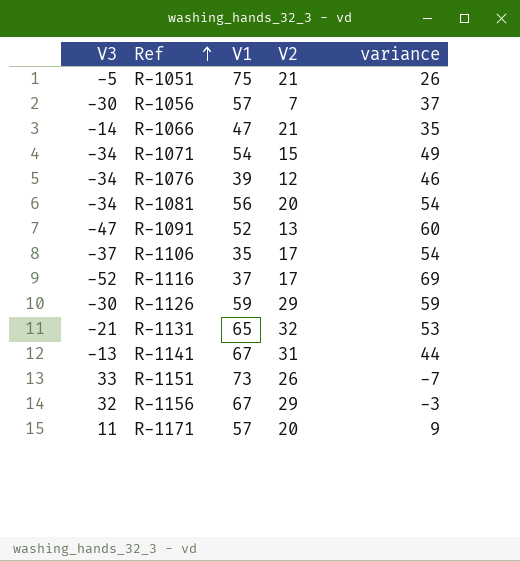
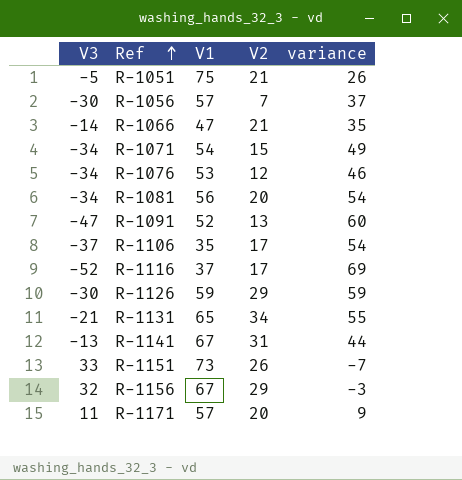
R-1076 | V1: 39 -> 53
R-1131 | V2: 32 -> 34
R-1131 | variance: 53 -> 55

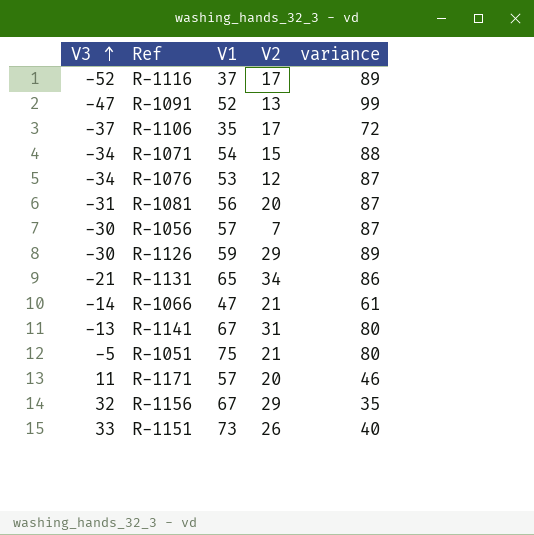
row order: Ref ascending -> V3 ascending
column variance | formula: [V2] - [V3] -> [V1] - [V3]
R-1081 | V3: -34 -> -31

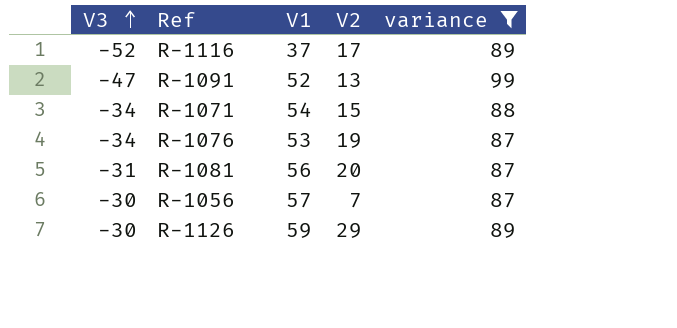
filter: none -> variance >= 87
R-1076 | V2: 12 -> 19

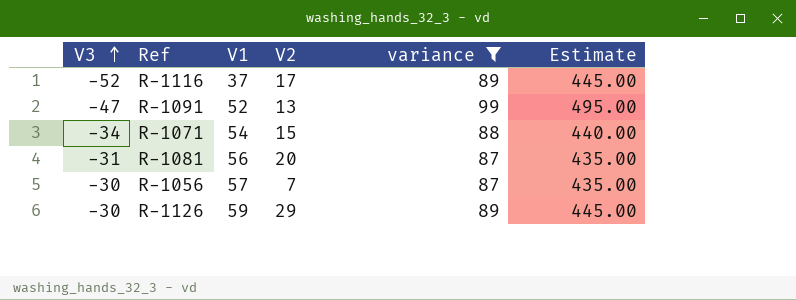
column Estimate | formula: none -> [variance] * 5
row R-1076: -34 | 53 | 19 | 87 -> none

